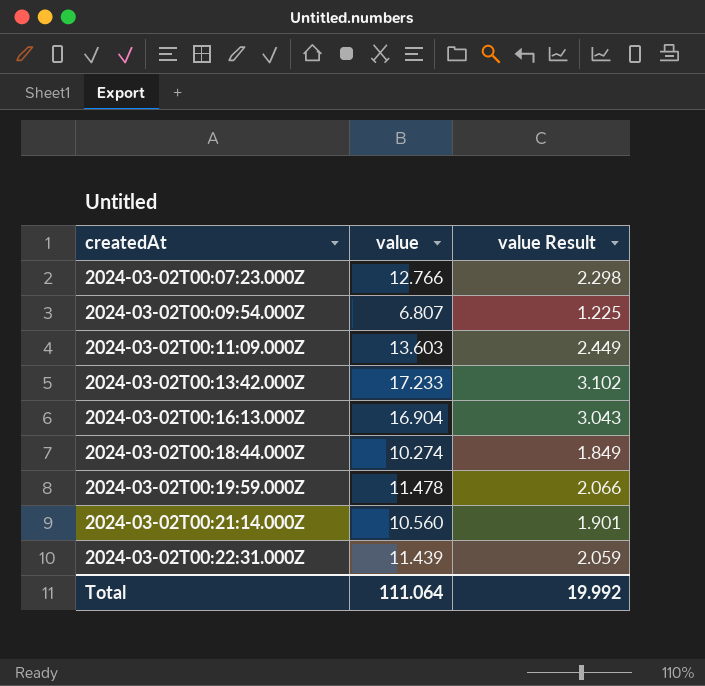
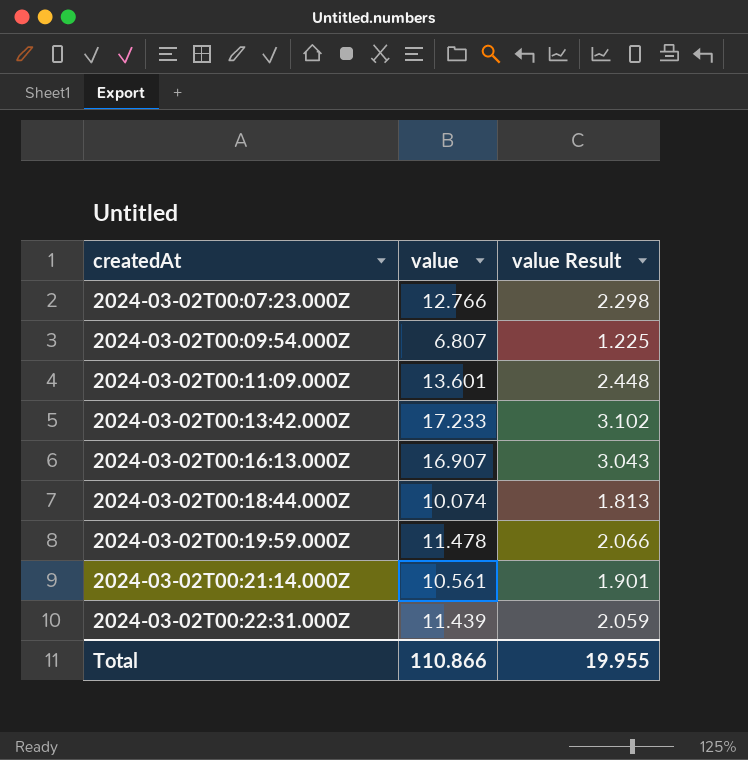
2024-03-02T00:11:09.000Z | value: 13.603 -> 13.601
2024-03-02T00:11:09.000Z | value Result: 2.449 -> 2.448
2024-03-02T00:16:13.000Z | value: 16.904 -> 16.907
2024-03-02T00:18:44.000Z | value: 10.274 -> 10.074
2024-03-02T00:18:44.000Z | value Result: 1.849 -> 1.813
2024-03-02T00:21:14.000Z | value: 10.560 -> 10.561
Total | value: 111.064 -> 110.866
Total | value Result: 19.992 -> 19.955

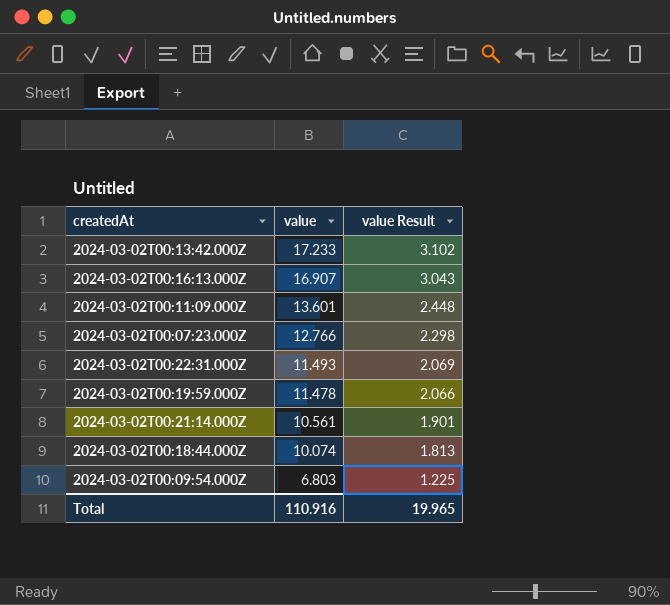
row order: createdAt ascending -> value descending
2024-03-02T00:22:31.000Z | value: 11.439 -> 11.493
2024-03-02T00:22:31.000Z | value Result: 2.059 -> 2.069
2024-03-02T00:09:54.000Z | value: 6.807 -> 6.803
Total | value: 110.866 -> 110.916
Total | value Result: 19.955 -> 19.965

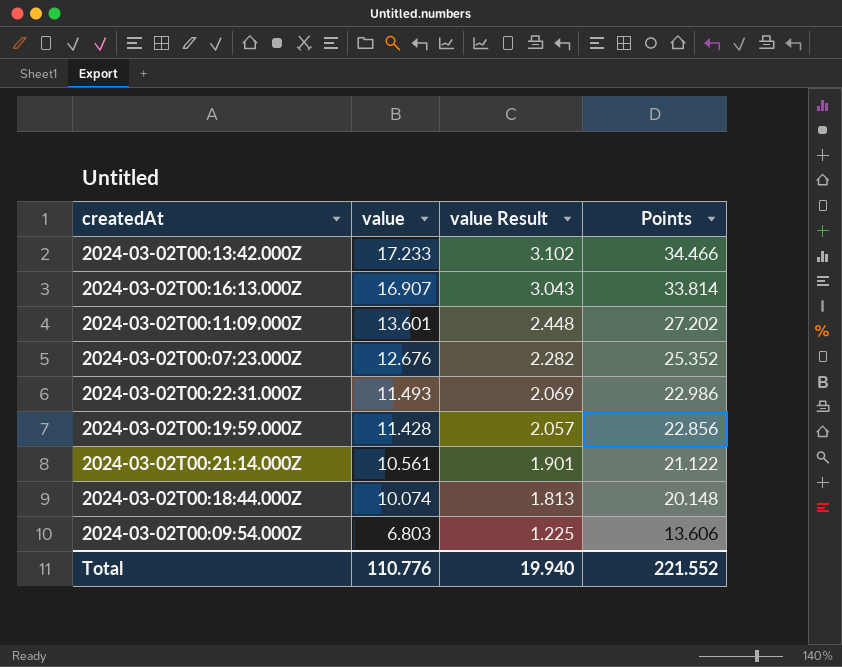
column Points | formula: none -> [value] * 2
2024-03-02T00:07:23.000Z | value: 12.766 -> 12.676
2024-03-02T00:07:23.000Z | value Result: 2.298 -> 2.282
2024-03-02T00:19:59.000Z | value: 11.478 -> 11.428
2024-03-02T00:19:59.000Z | value Result: 2.066 -> 2.057
Total | value: 110.916 -> 110.776
Total | value Result: 19.965 -> 19.940

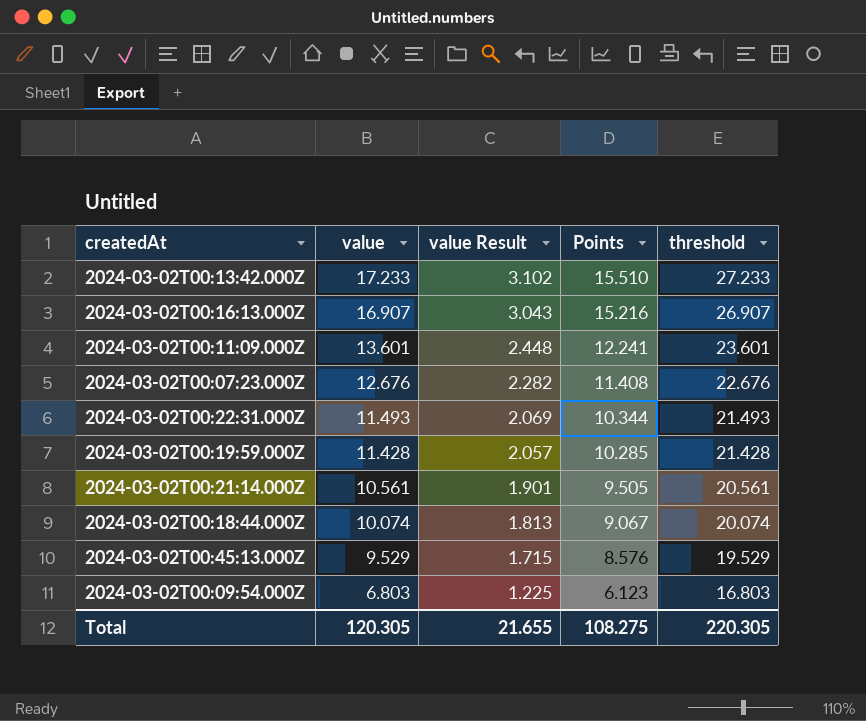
column Points | formula: [value] * 2 -> [value] * 0.9
column threshold | formula: none -> [value] + 10
row 2024-03-02T00:45:13.000Z: none -> 9.529 | 1.715 | 8.576 | 19.529
Total | value: 110.776 -> 120.305
Total | value Result: 19.940 -> 21.655
Total | Points: 221.552 -> 108.275

